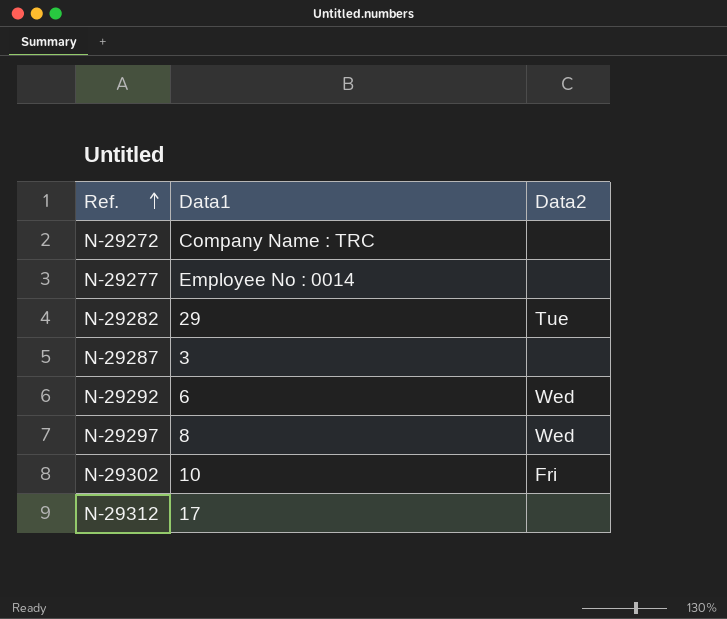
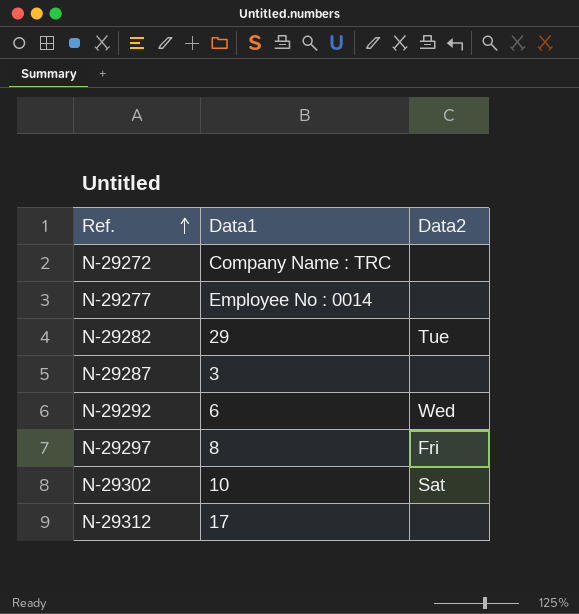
N-29297 | Data2: Wed -> Fri
N-29302 | Data2: Fri -> Sat

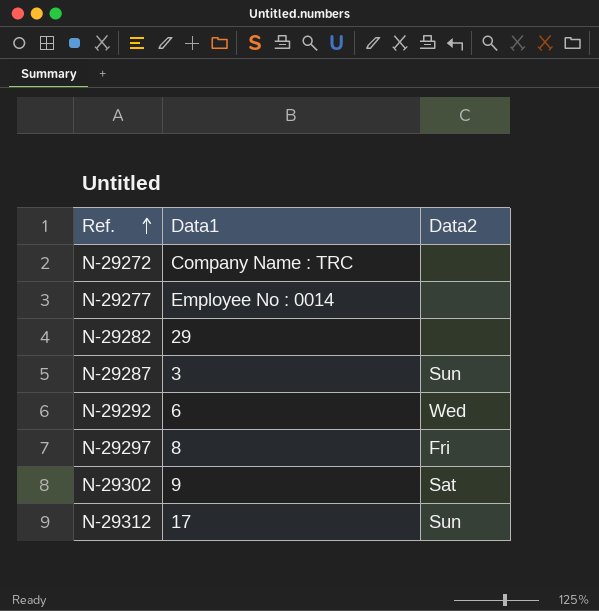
N-29282 | Data2: Tue -> none
N-29287 | Data2: none -> Sun
N-29302 | Data1: 10 -> 9
N-29312 | Data2: none -> Sun

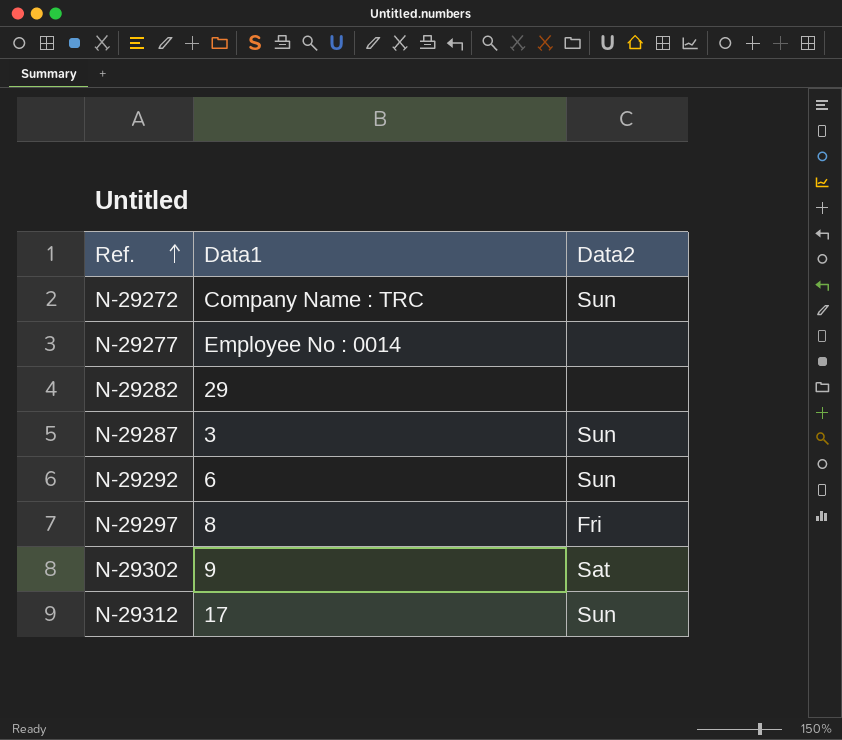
N-29272 | Data2: none -> Sun
N-29292 | Data2: Wed -> Sun

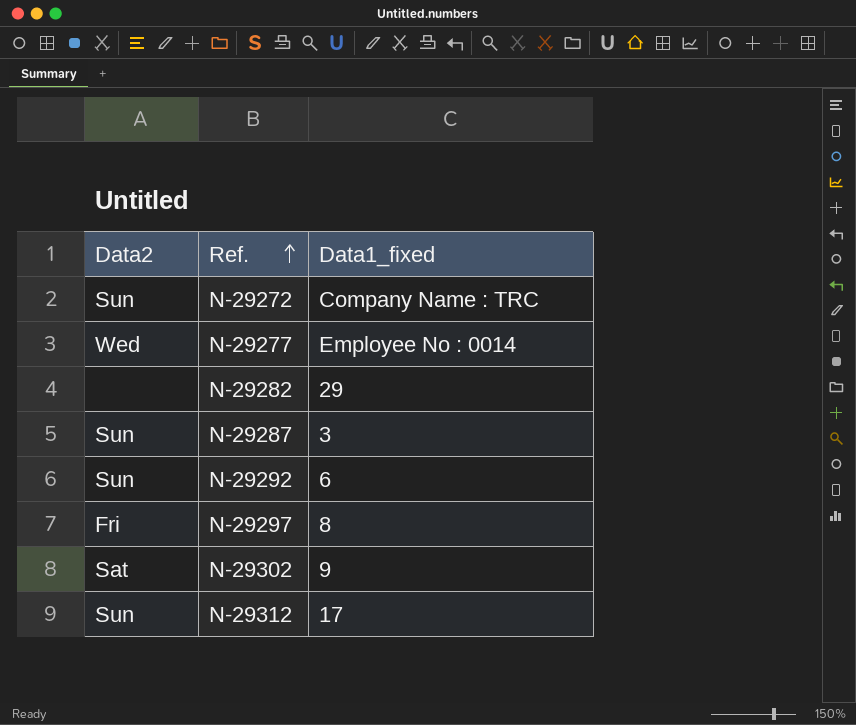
column Data2 | position: 3 -> 1
column name: Data1 -> Data1_fixed
N-29277 | Data2: none -> Wed

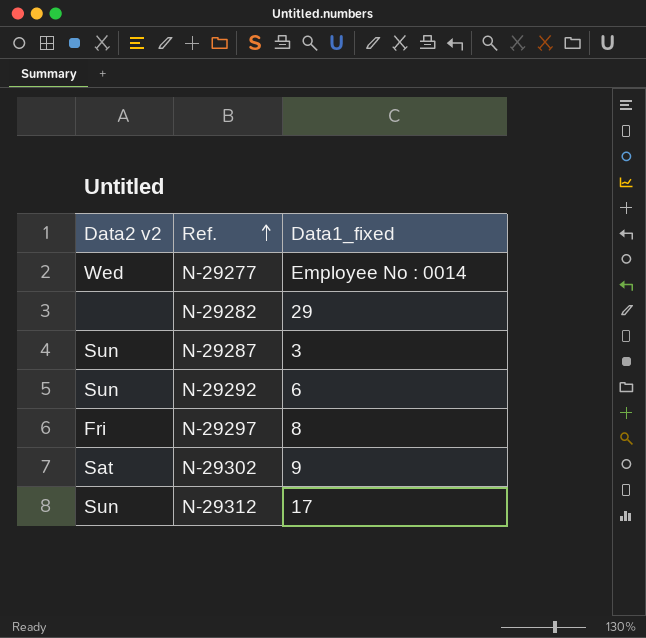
column name: Data2 -> Data2 v2
row N-29272: Sun | Company Name : TRC -> none

